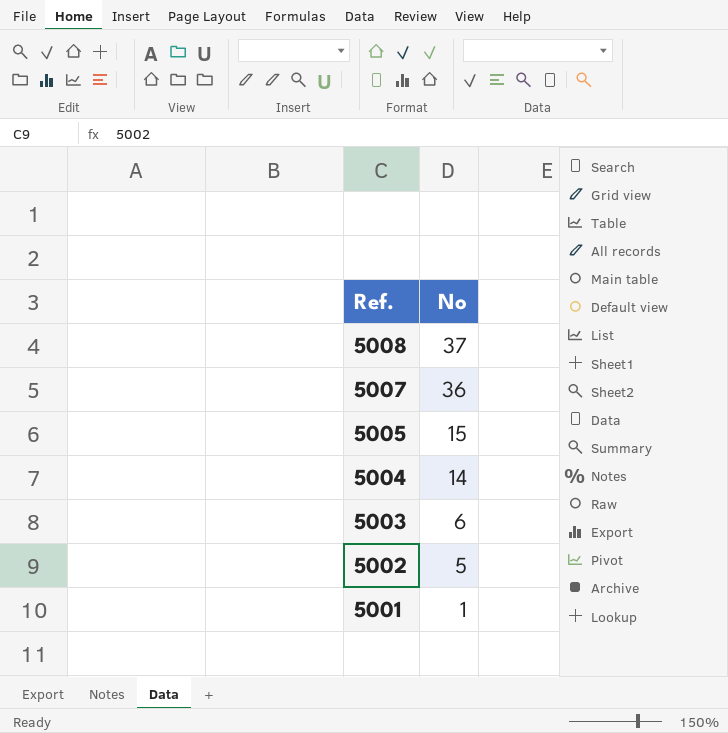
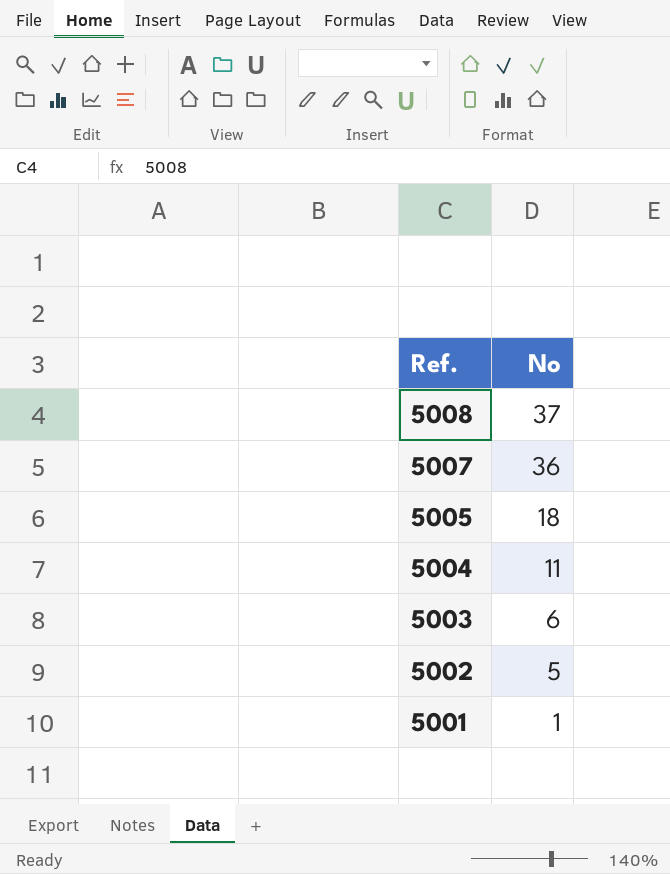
5005 | No: 15 -> 18
5004 | No: 14 -> 11

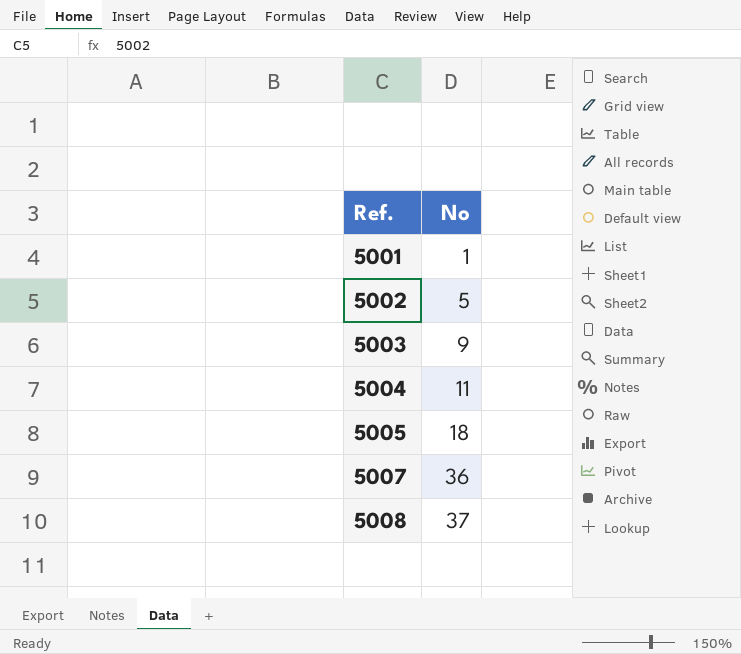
row order: Ref. descending -> Ref. ascending
5003 | No: 6 -> 9

